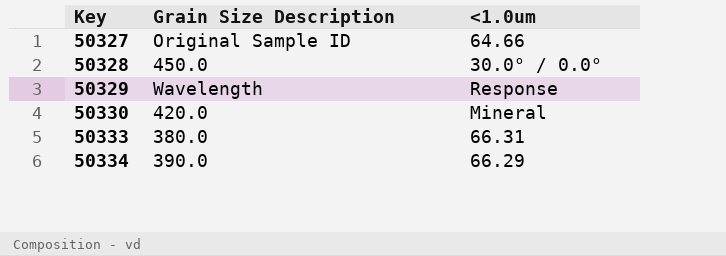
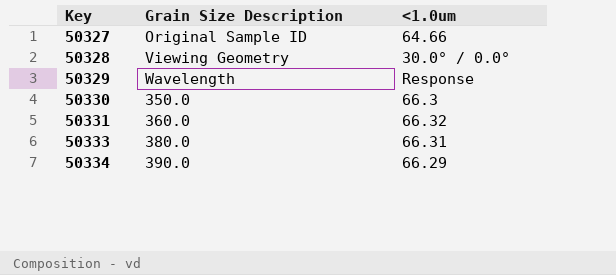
50328 | Grain Size Description: 450.0 -> Viewing Geometry
50330 | Grain Size Description: 420.0 -> 350.0
50330 | <1.0um: Mineral -> 66.3
row 50331: none -> 360.0 | 66.32

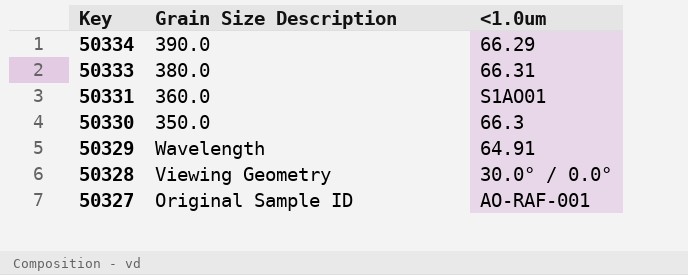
row order: Key ascending -> Key descending
50331 | <1.0um: 66.32 -> S1AO01
50329 | <1.0um: Response -> 64.91
50327 | <1.0um: 64.66 -> AO-RAF-001

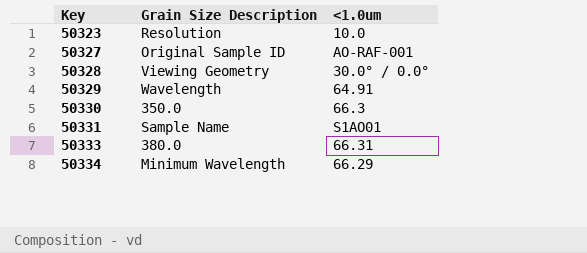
row order: Key descending -> Key ascending
row 50323: none -> Resolution | 10.0
50331 | Grain Size Description: 360.0 -> Sample Name
50334 | Grain Size Description: 390.0 -> Minimum Wavelength

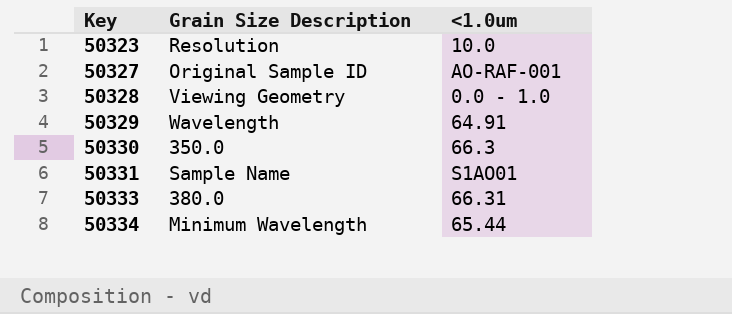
50328 | <1.0um: 30.0° / 0.0° -> 0.0 - 1.0
50334 | <1.0um: 66.29 -> 65.44

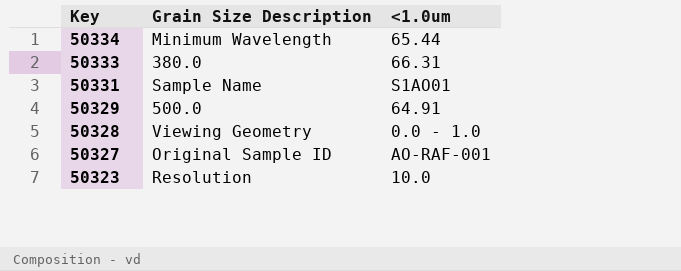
row order: Key ascending -> Key descending
row 50330: 350.0 | 66.3 -> none
50329 | Grain Size Description: Wavelength -> 500.0

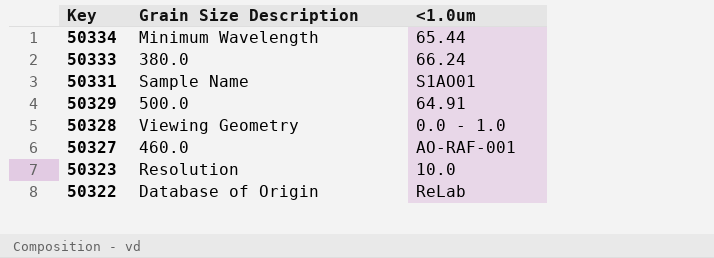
50333 | <1.0um: 66.31 -> 66.24
50327 | Grain Size Description: Original Sample ID -> 460.0
row 50322: none -> Database of Origin | ReLab

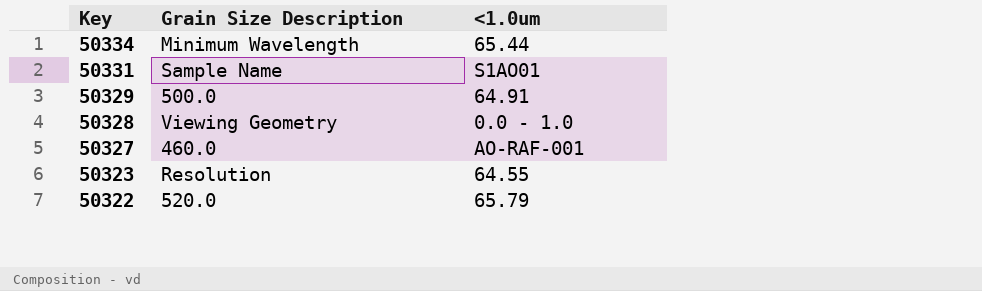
row 50333: 380.0 | 66.24 -> none
50323 | <1.0um: 10.0 -> 64.55
50322 | Grain Size Description: Database of Origin -> 520.0
50322 | <1.0um: ReLab -> 65.79

